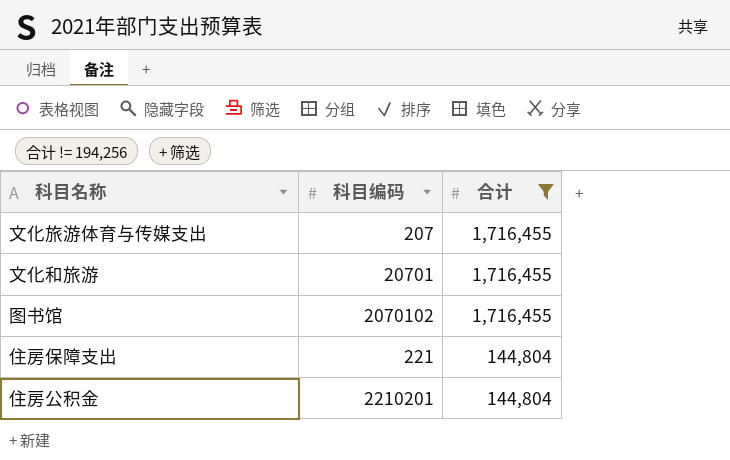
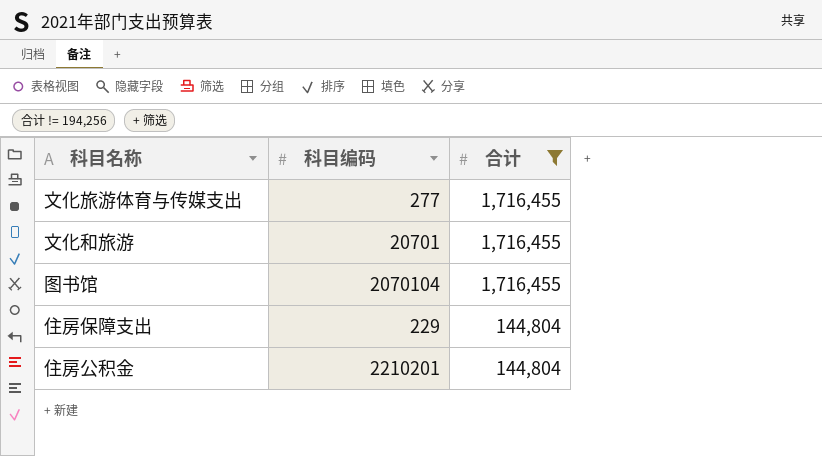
文化旅游体育与传媒支出 | 科目编码: 207 -> 277
图书馆 | 科目编码: 2070102 -> 2070104
住房保障支出 | 科目编码: 221 -> 229

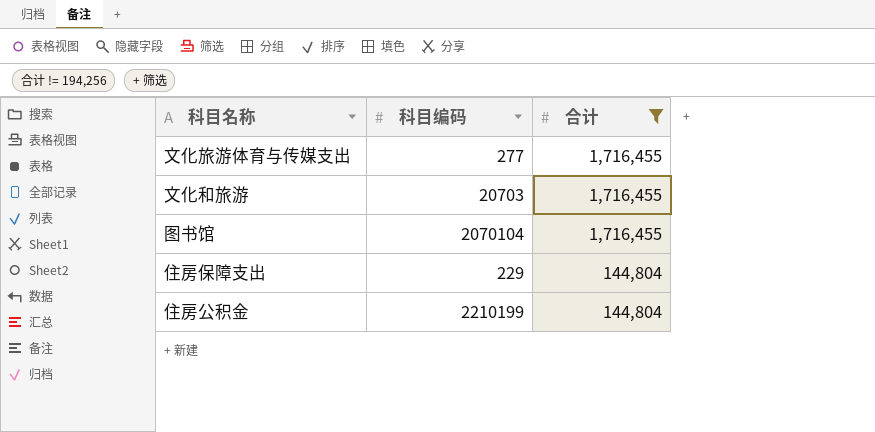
文化和旅游 | 科目编码: 20701 -> 20703
住房公积金 | 科目编码: 2210201 -> 2210199

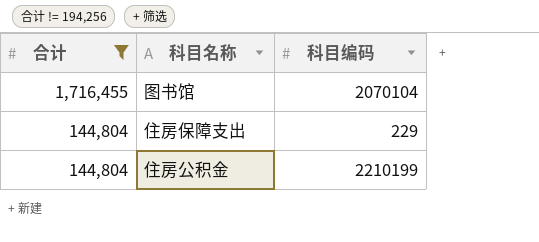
column 合计 | position: 3 -> 1
row 文化旅游体育与传媒支出: 277 | 1,716,455 -> none
row 文化和旅游: 20703 | 1,716,455 -> none

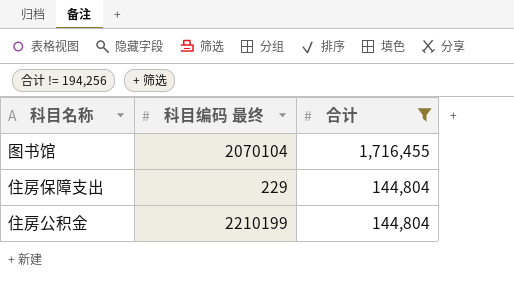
column name: 科目编码 -> 科目编码 最终
column 合计 | position: 1 -> 3

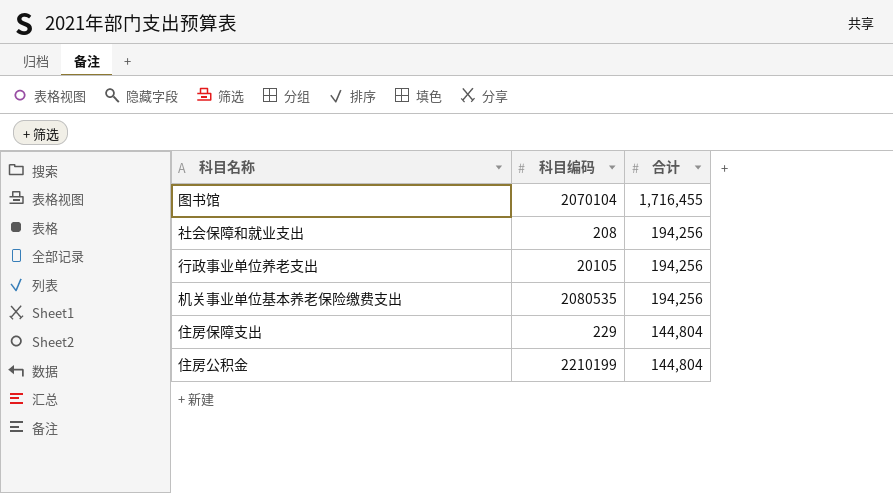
filter: 合计 != 194,256 -> none
column name: 科目编码 最终 -> 科目编码

